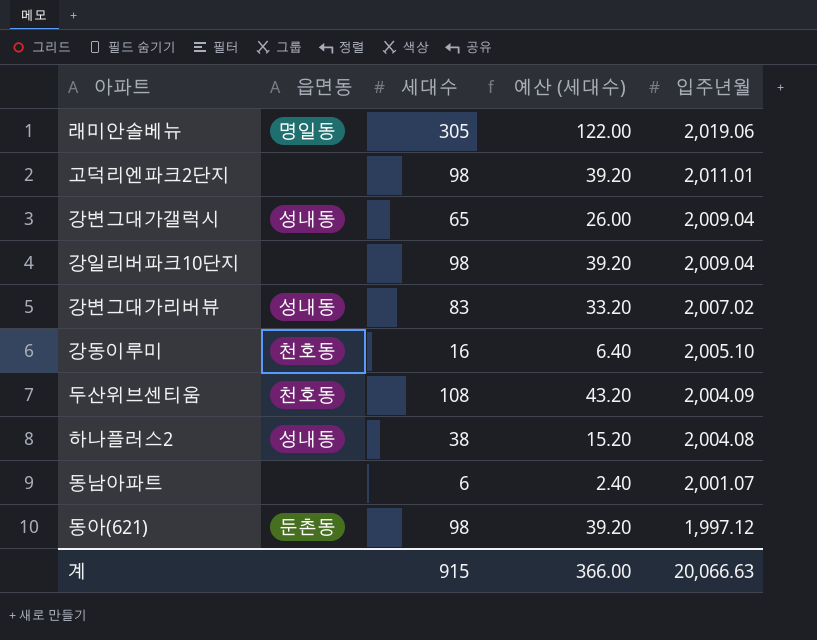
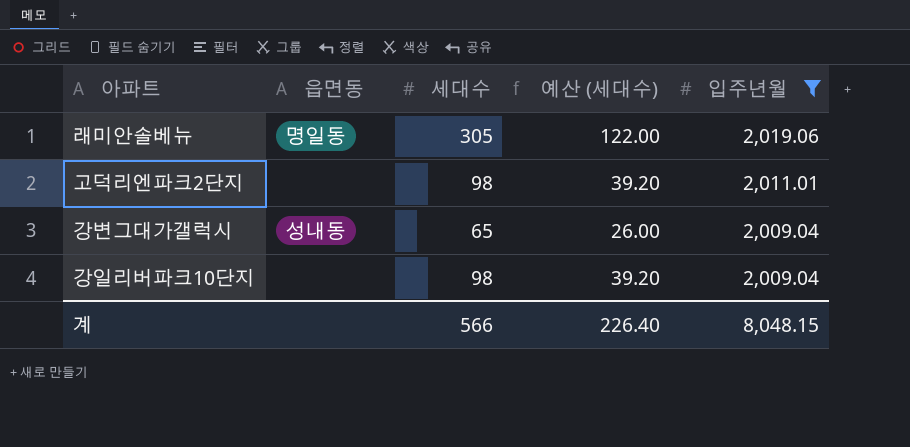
filter: none -> 입주년월 >= 2,009.04
계 | 세대수: 915 -> 566
계 | 예산 (세대수): 366.00 -> 226.40
계 | 입주년월: 20,066.63 -> 8,048.15

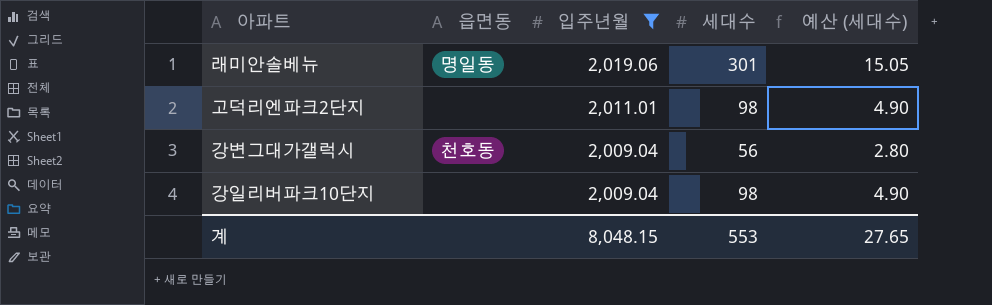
column 입주년월 | position: 5 -> 3
column 예산 (세대수) | formula: [세대수] * 0.4 -> [세대수] * 0.05
래미안솔베뉴 | 세대수: 305 -> 301
강변그대가갤럭시 | 읍면동: 성내동 -> 천호동
강변그대가갤럭시 | 세대수: 65 -> 56
계 | 세대수: 566 -> 553
계 | 예산 (세대수): 226.40 -> 27.65

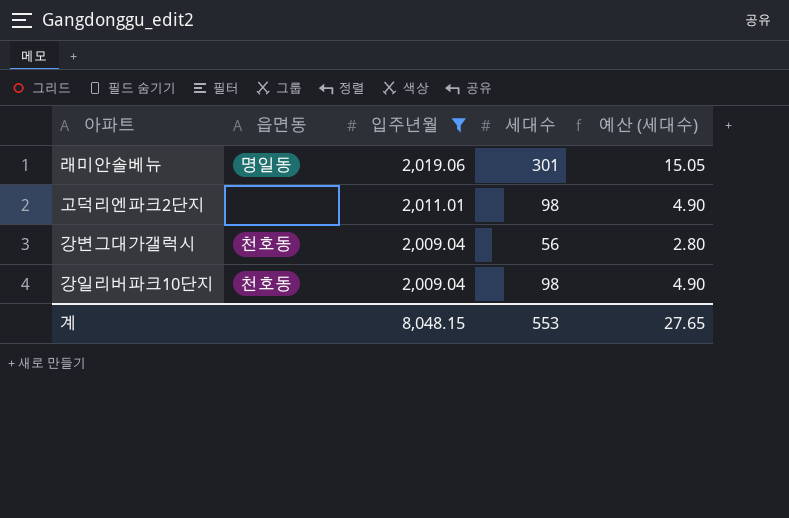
강일리버파크10단지 | 읍면동: none -> 천호동

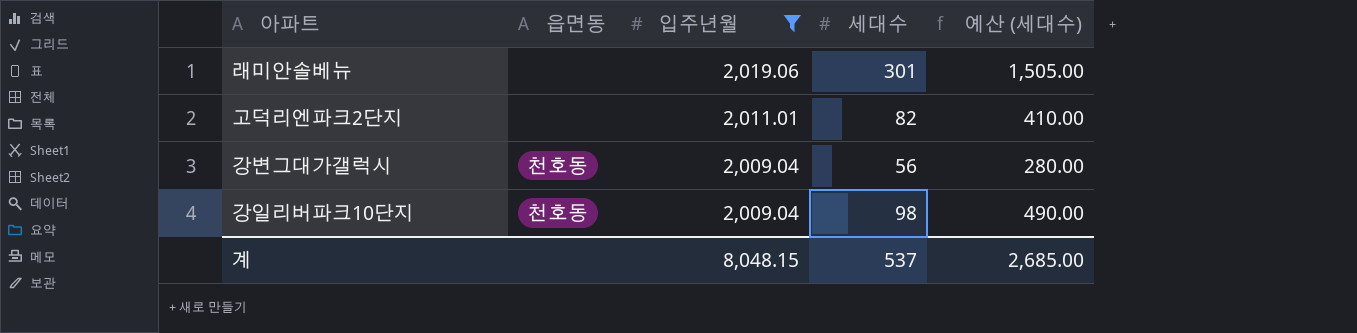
column 예산 (세대수) | formula: [세대수] * 0.05 -> [세대수] * 5
래미안솔베뉴 | 읍면동: 명일동 -> none
고덕리엔파크2단지 | 세대수: 98 -> 82
계 | 세대수: 553 -> 537
계 | 예산 (세대수): 27.65 -> 2,685.00

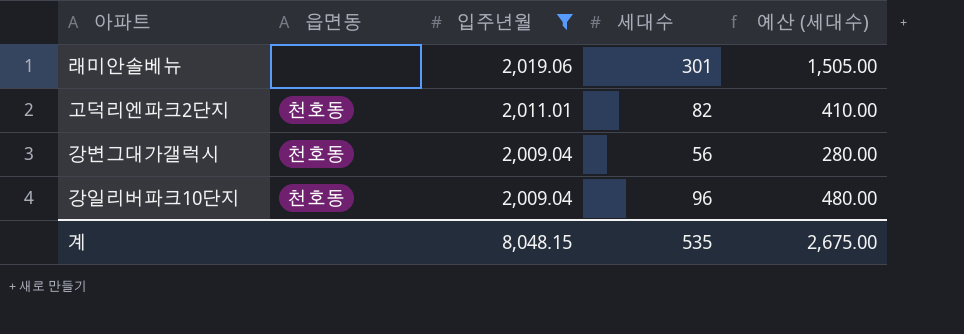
고덕리엔파크2단지 | 읍면동: none -> 천호동
강일리버파크10단지 | 세대수: 98 -> 96
강일리버파크10단지 | 예산 (세대수): 490.00 -> 480.00
계 | 세대수: 537 -> 535
계 | 예산 (세대수): 2,685.00 -> 2,675.00

